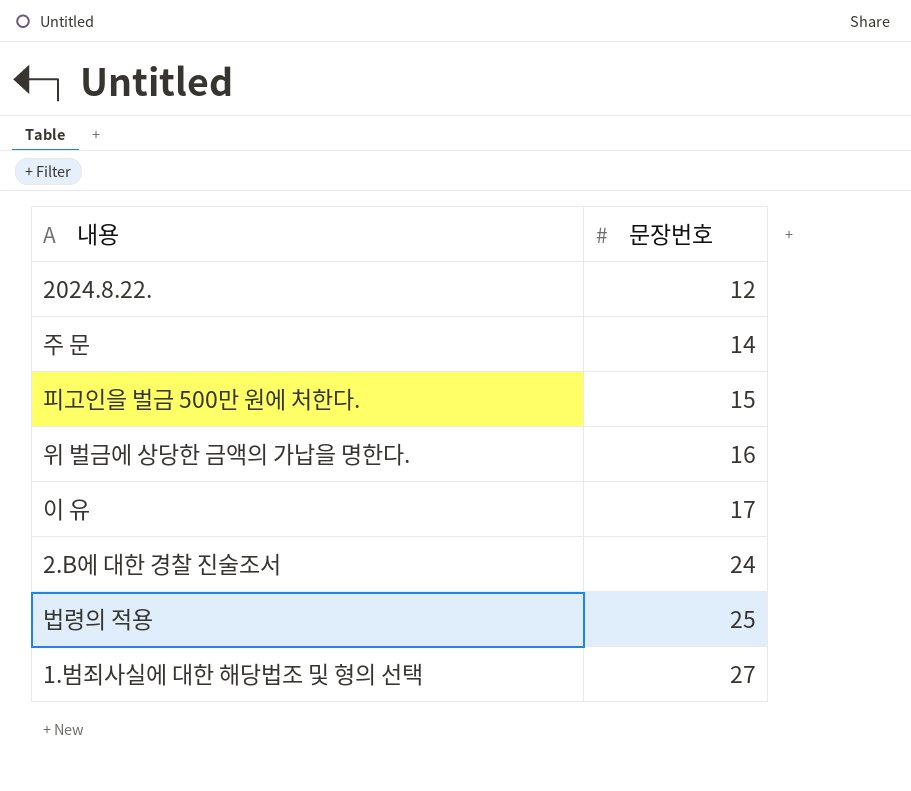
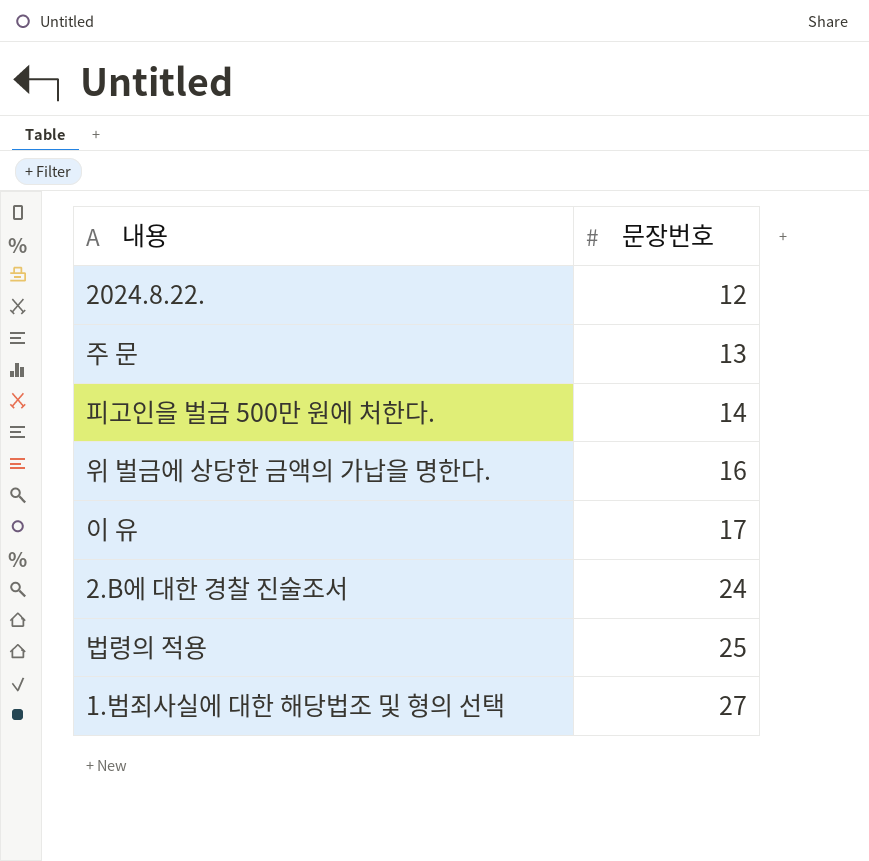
주 문 | 문장번호: 14 -> 13
피고인을 벌금 500만 원에 처한다. | 문장번호: 15 -> 14

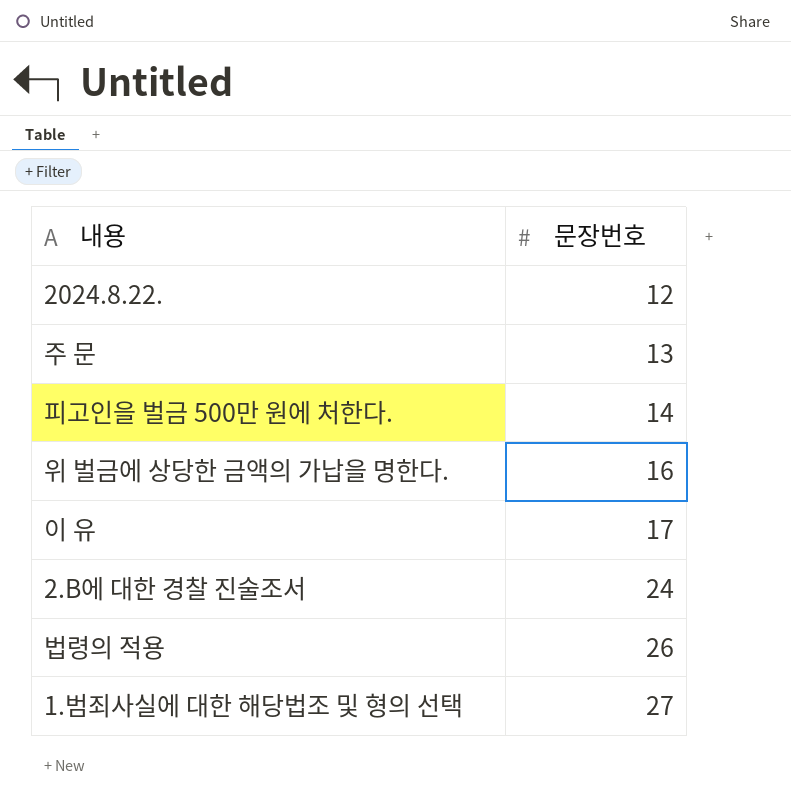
법령의 적용 | 문장번호: 25 -> 26

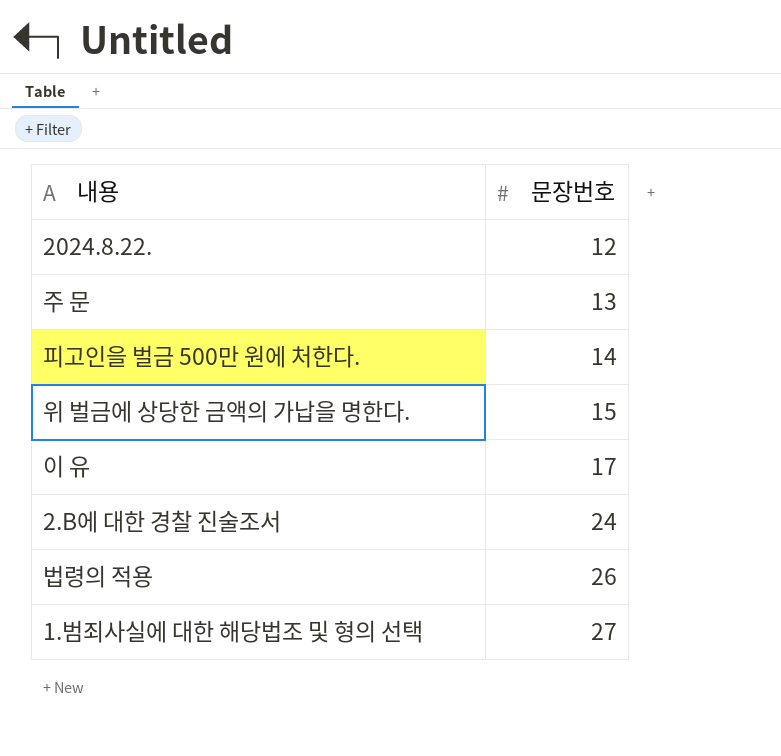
위 벌금에 상당한 금액의 가납을 명한다. | 문장번호: 16 -> 15

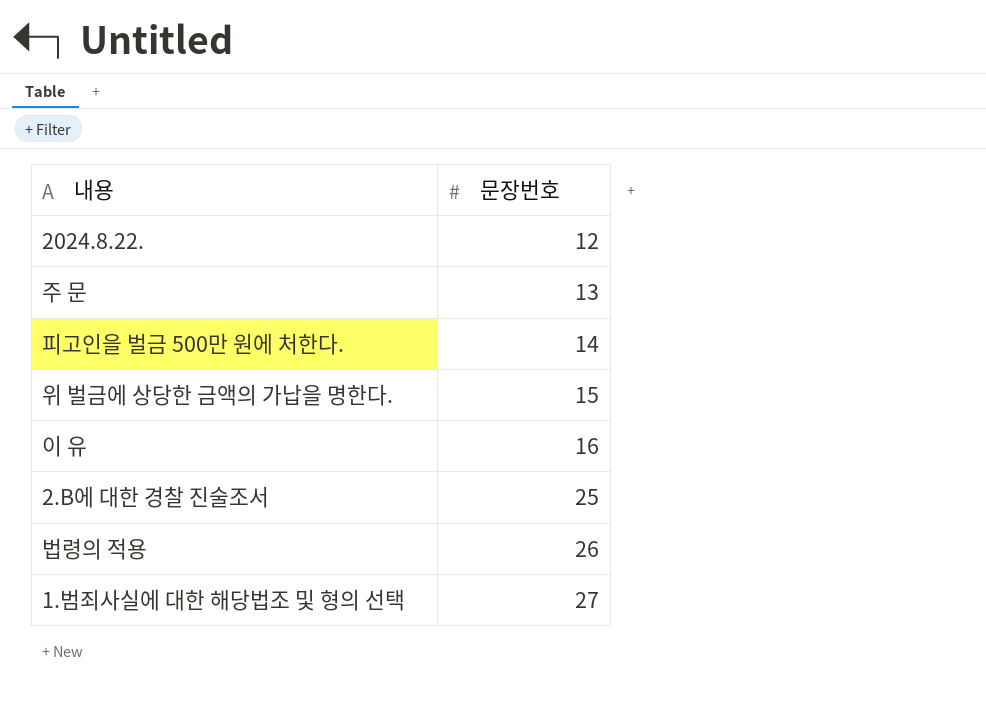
이 유 | 문장번호: 17 -> 16
2.B에 대한 경찰 진술조서 | 문장번호: 24 -> 25

